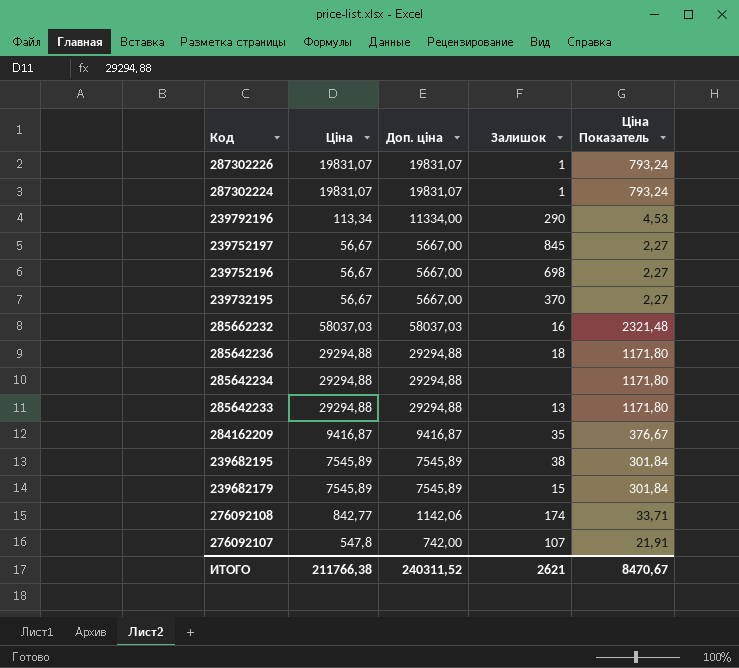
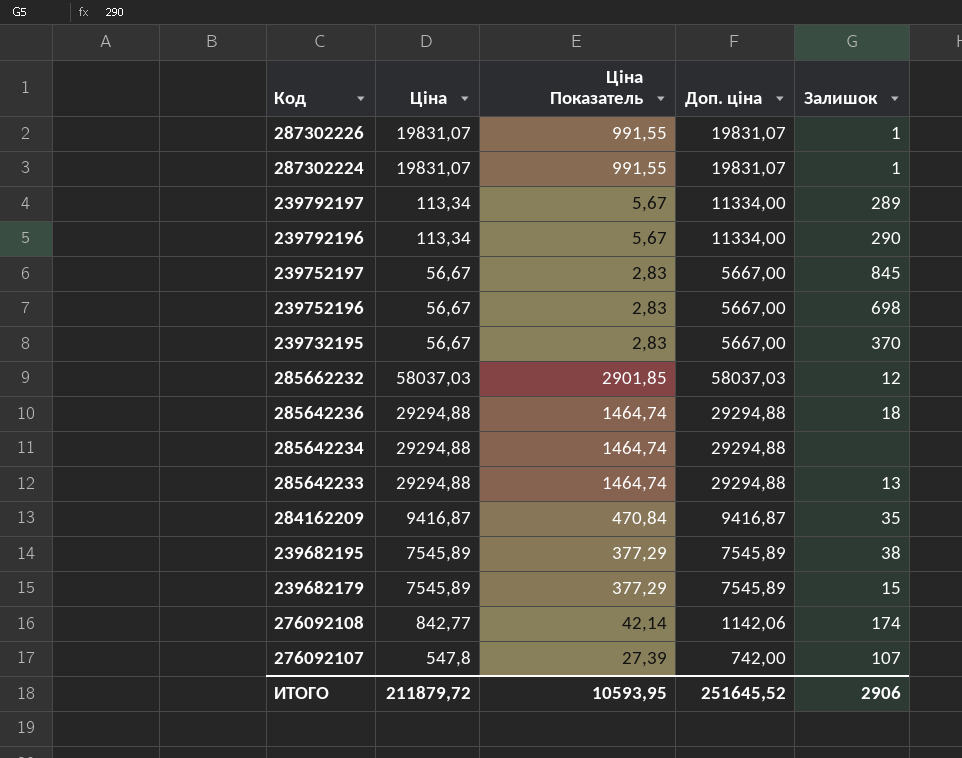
column Ціна Показатель | formula: [Ціна] * 0,04 -> [Ціна] * 0,05
column Ціна Показатель | position: 5 -> 3
row 239792197: none -> 113,34 | 5,67 | 11334,00 | 289
285662232 | Залишок: 16 -> 12
ИТОГО | Ціна: 211766,38 -> 211879,72
ИТОГО | Ціна Показатель: 8470,67 -> 10593,95
ИТОГО | Доп. ціна: 240311,52 -> 251645,52
ИТОГО | Залишок: 2621 -> 2906

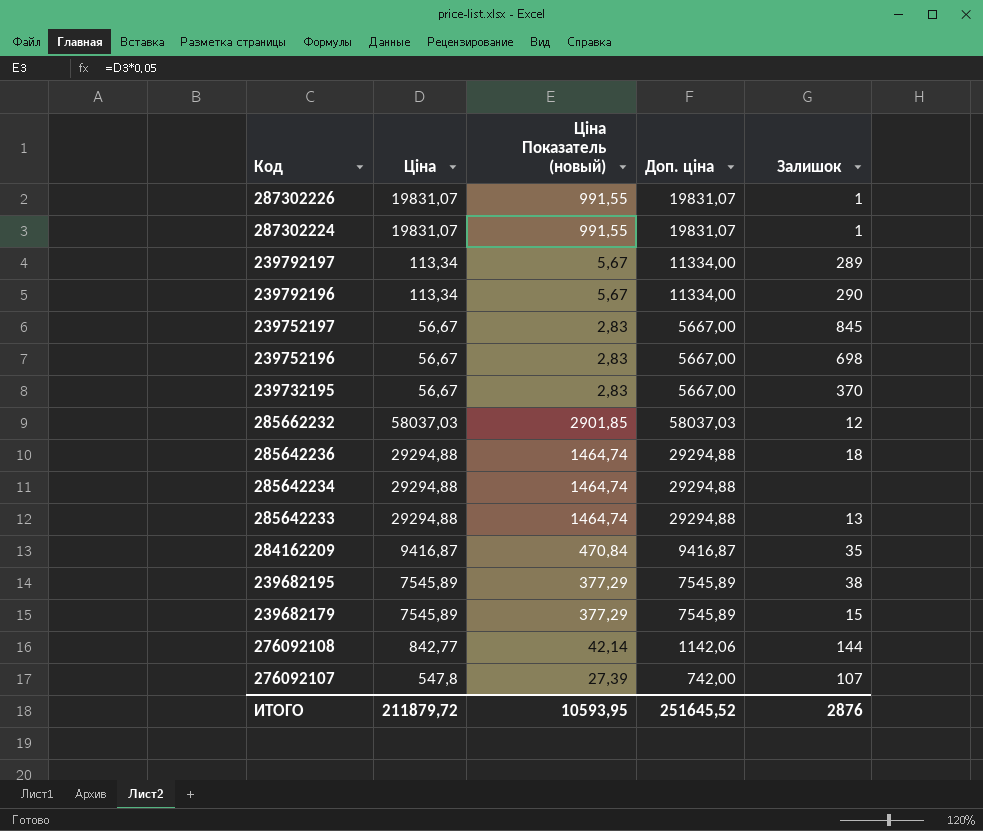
column name: Ціна Показатель -> Ціна Показатель (новый)
276092108 | Залишок: 174 -> 144
ИТОГО | Залишок: 2906 -> 2876

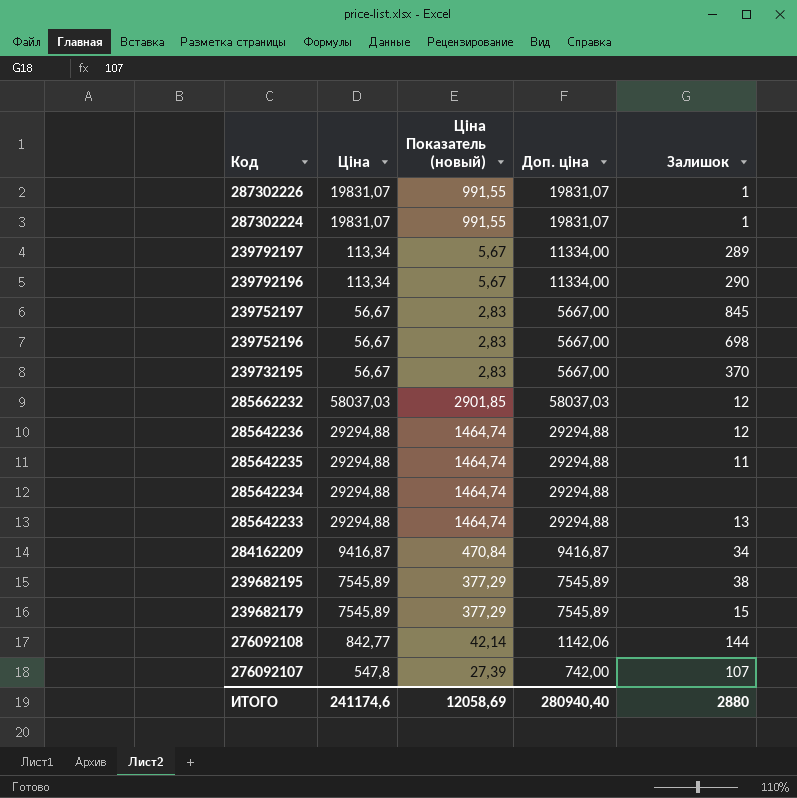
285642236 | Залишок: 18 -> 12
row 285642235: none -> 29294,88 | 1464,74 | 29294,88 | 11
284162209 | Залишок: 35 -> 34
ИТОГО | Ціна: 211879,72 -> 241174,6
ИТОГО | Ціна Показатель (новый): 10593,95 -> 12058,69
ИТОГО | Доп. ціна: 251645,52 -> 280940,40
ИТОГО | Залишок: 2876 -> 2880

